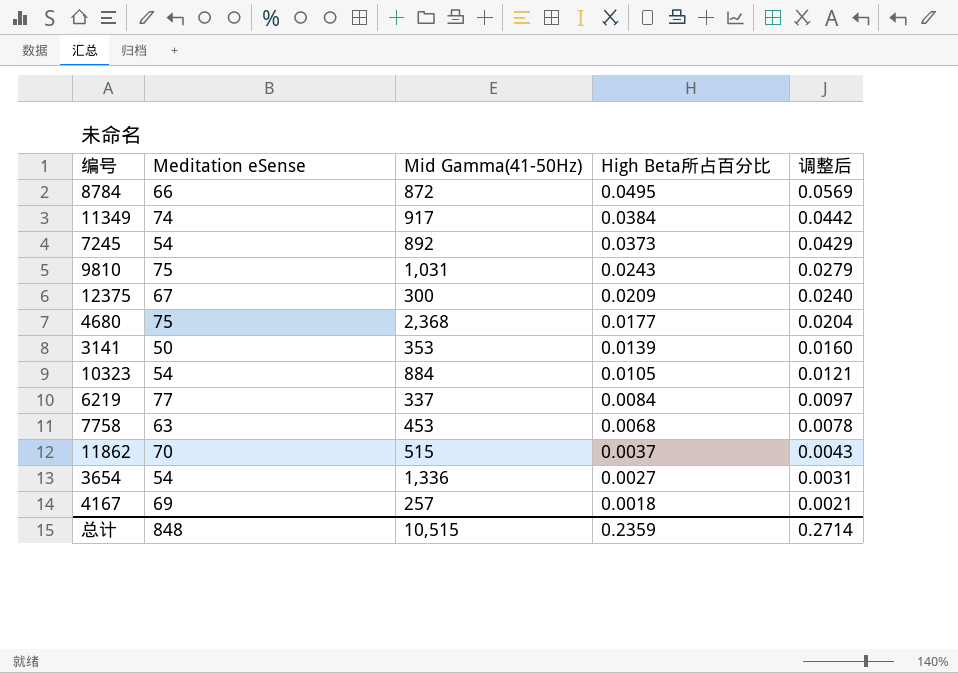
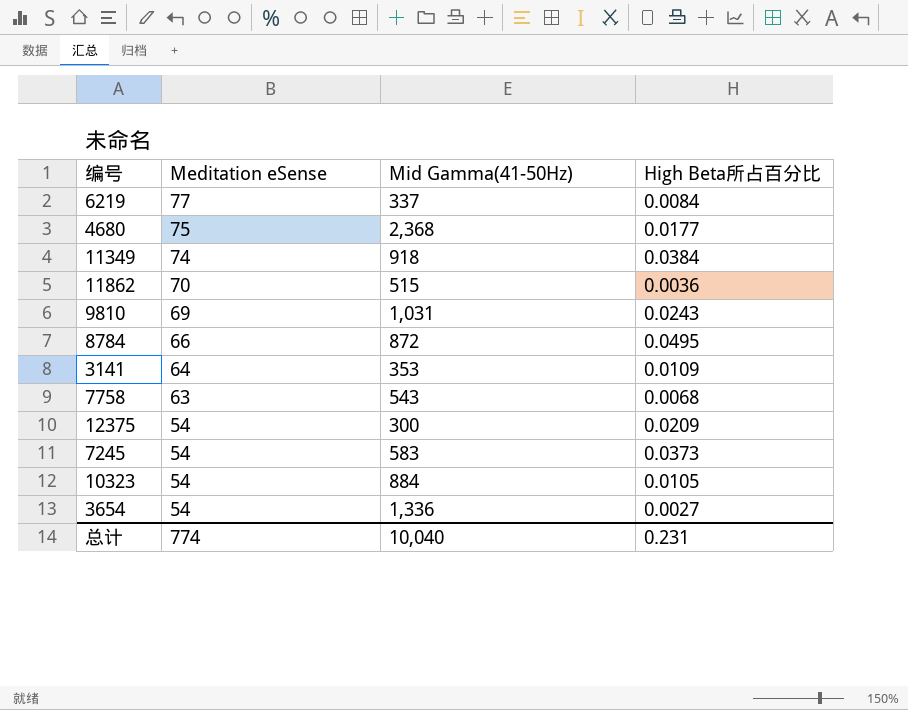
row order: High Beta所占百分比 descending -> Meditation eSense descending
column 调整后 | formula: [High Beta所占百分比] * 1.15 -> none
row 4167: 69 | 257 | 0.0018 | 0.0021 -> none
11349 | Mid Gamma(41-50Hz): 917 -> 918
11862 | High Beta所占百分比: 0.0037 -> 0.0036
9810 | Meditation eSense: 75 -> 69
3141 | Meditation eSense: 50 -> 64
3141 | High Beta所占百分比: 0.0139 -> 0.0109
7758 | Mid Gamma(41-50Hz): 453 -> 543
12375 | Meditation eSense: 67 -> 54
7245 | Mid Gamma(41-50Hz): 892 -> 583
总计 | Meditation eSense: 848 -> 774
总计 | Mid Gamma(41-50Hz): 10,515 -> 10,040
总计 | High Beta所占百分比: 0.2359 -> 0.231

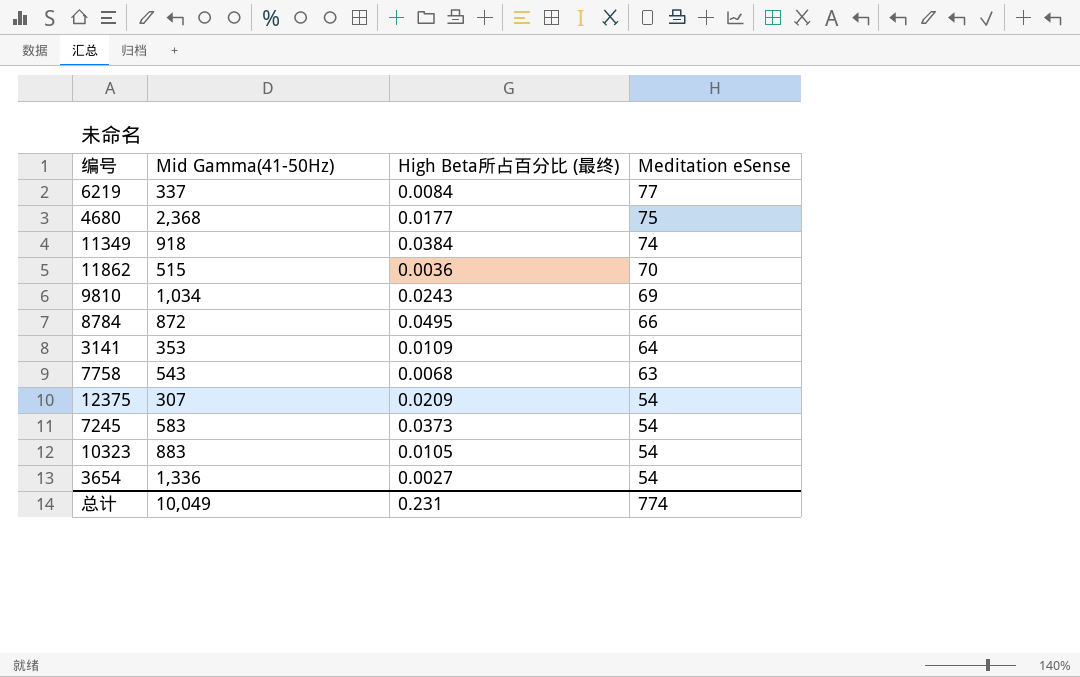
column name: High Beta所占百分比 -> High Beta所占百分比 (最终)
column Meditation eSense | position: 2 -> 4
9810 | Mid Gamma(41-50Hz): 1,031 -> 1,034
12375 | Mid Gamma(41-50Hz): 300 -> 307
10323 | Mid Gamma(41-50Hz): 884 -> 883
总计 | Mid Gamma(41-50Hz): 10,040 -> 10,049

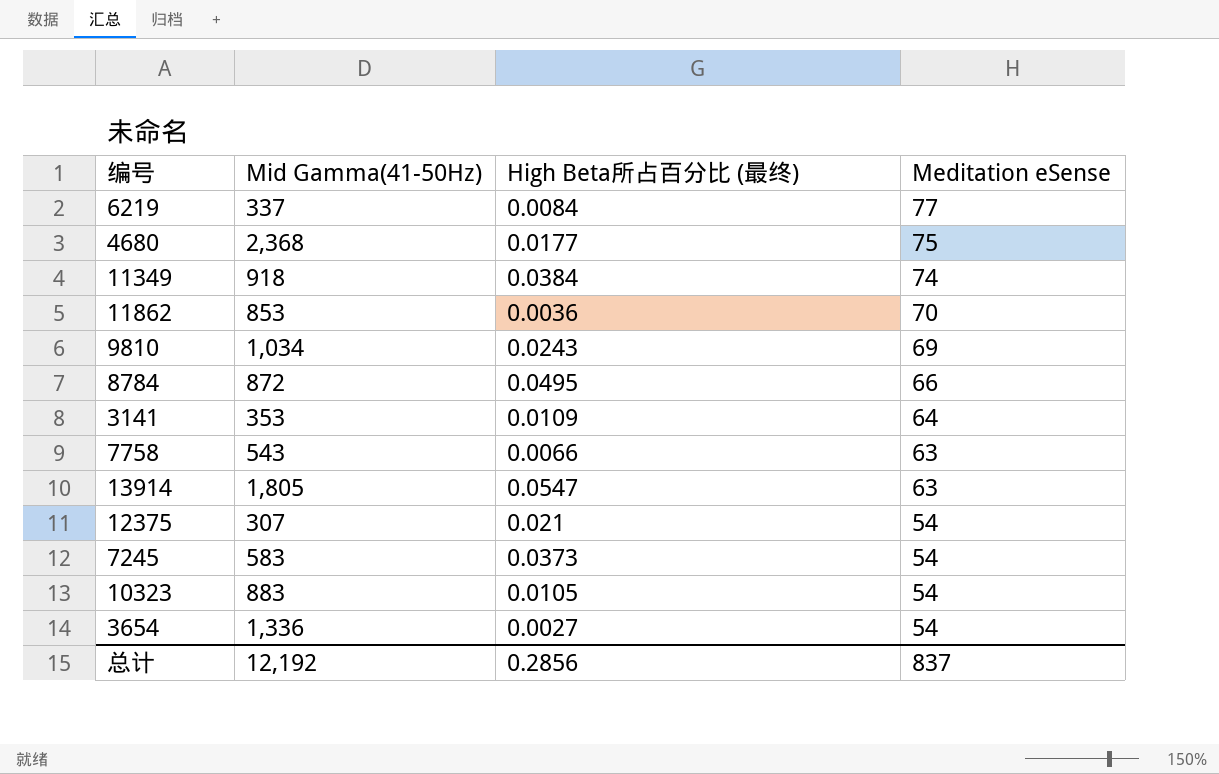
11862 | Mid Gamma(41-50Hz): 515 -> 853
7758 | High Beta所占百分比 (最终): 0.0068 -> 0.0066
row 13914: none -> 1,805 | 0.0547 | 63
12375 | High Beta所占百分比 (最终): 0.0209 -> 0.021
总计 | Mid Gamma(41-50Hz): 10,049 -> 12,192
总计 | High Beta所占百分比 (最终): 0.231 -> 0.2856
总计 | Meditation eSense: 774 -> 837

